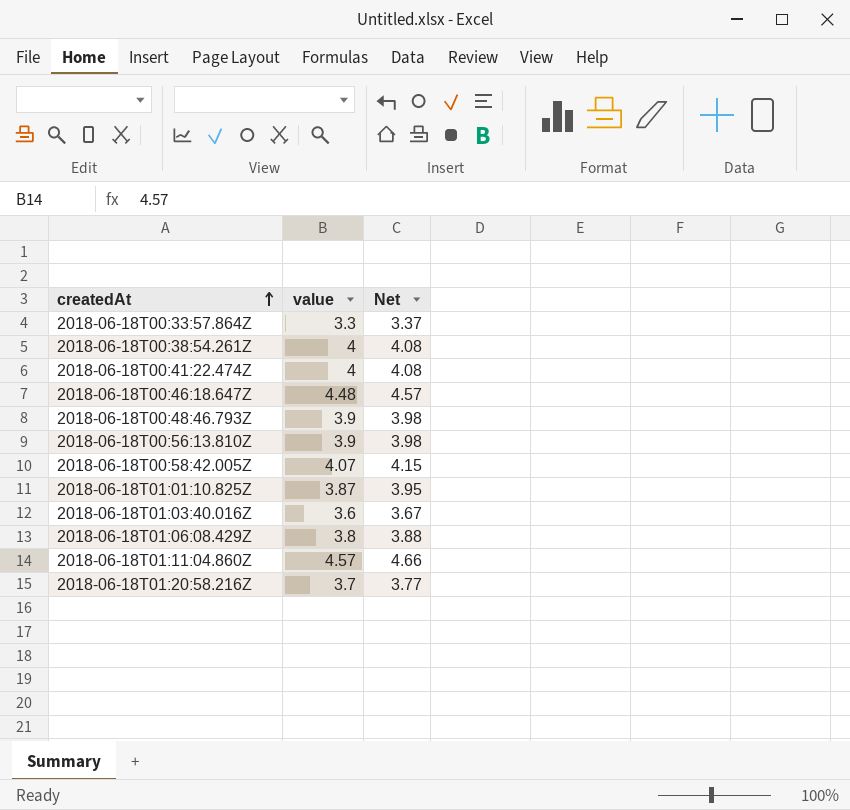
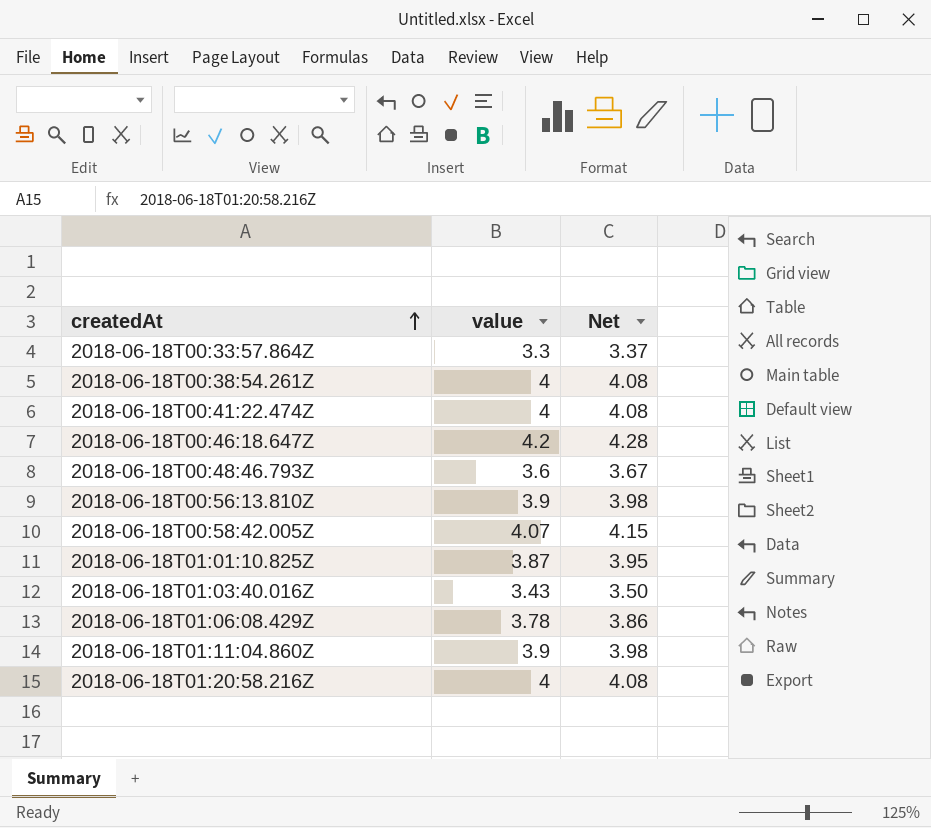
2018-06-18T00:46:18.647Z | value: 4.48 -> 4.2
2018-06-18T00:46:18.647Z | Net: 4.57 -> 4.28
2018-06-18T00:48:46.793Z | value: 3.9 -> 3.6
2018-06-18T00:48:46.793Z | Net: 3.98 -> 3.67
2018-06-18T01:03:40.016Z | value: 3.6 -> 3.43
2018-06-18T01:03:40.016Z | Net: 3.67 -> 3.50
2018-06-18T01:06:08.429Z | value: 3.8 -> 3.78
2018-06-18T01:06:08.429Z | Net: 3.88 -> 3.86
2018-06-18T01:11:04.860Z | value: 4.57 -> 3.9
2018-06-18T01:11:04.860Z | Net: 4.66 -> 3.98
2018-06-18T01:20:58.216Z | value: 3.7 -> 4
2018-06-18T01:20:58.216Z | Net: 3.77 -> 4.08

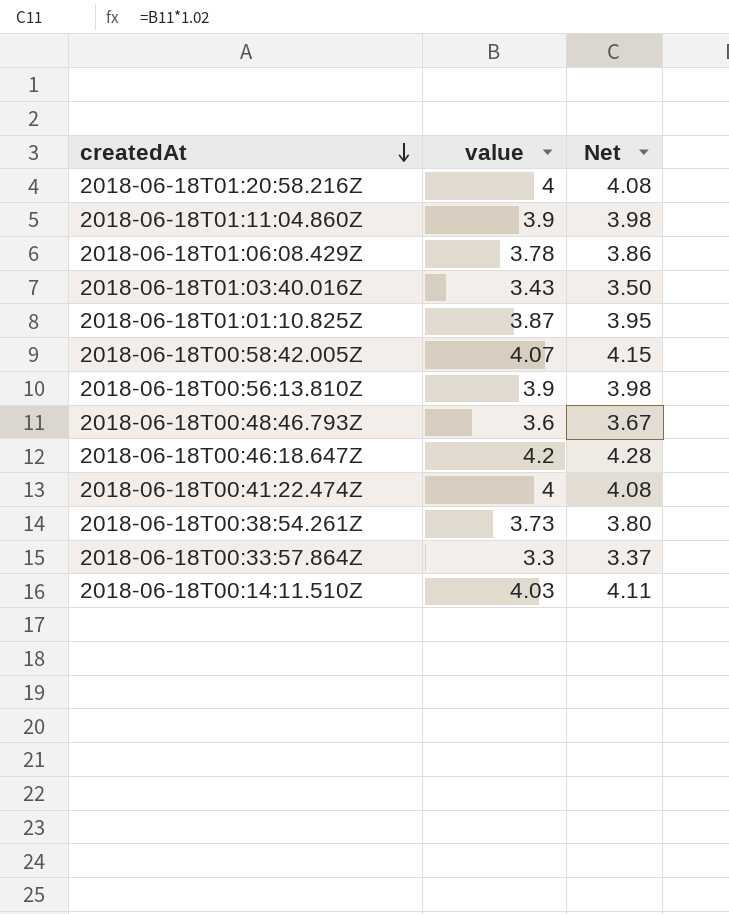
row order: createdAt ascending -> createdAt descending
2018-06-18T00:38:54.261Z | value: 4 -> 3.73
2018-06-18T00:38:54.261Z | Net: 4.08 -> 3.80
row 2018-06-18T00:14:11.510Z: none -> 4.03 | 4.11

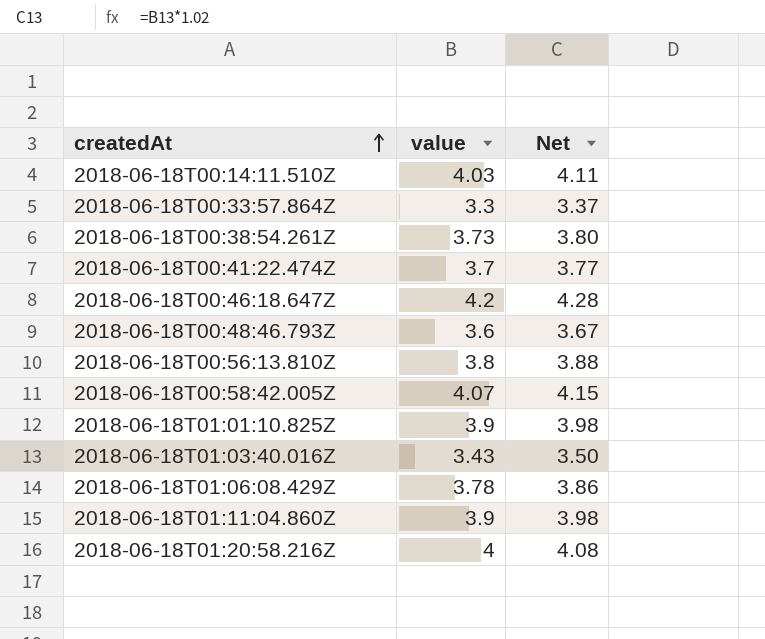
row order: createdAt descending -> createdAt ascending
2018-06-18T00:41:22.474Z | value: 4 -> 3.7
2018-06-18T00:41:22.474Z | Net: 4.08 -> 3.77
2018-06-18T00:56:13.810Z | value: 3.9 -> 3.8
2018-06-18T00:56:13.810Z | Net: 3.98 -> 3.88
2018-06-18T01:01:10.825Z | value: 3.87 -> 3.9
2018-06-18T01:01:10.825Z | Net: 3.95 -> 3.98

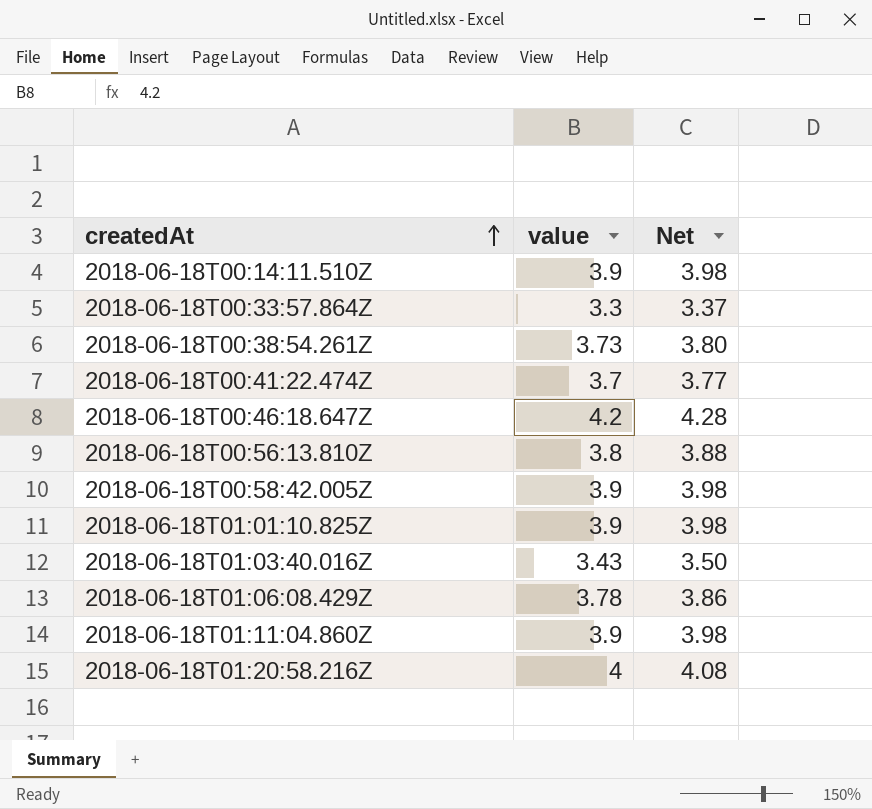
row 2018-06-18T00:48:46.793Z: 3.6 | 3.67 -> none
2018-06-18T00:14:11.510Z | value: 4.03 -> 3.9
2018-06-18T00:14:11.510Z | Net: 4.11 -> 3.98
2018-06-18T00:58:42.005Z | value: 4.07 -> 3.9
2018-06-18T00:58:42.005Z | Net: 4.15 -> 3.98

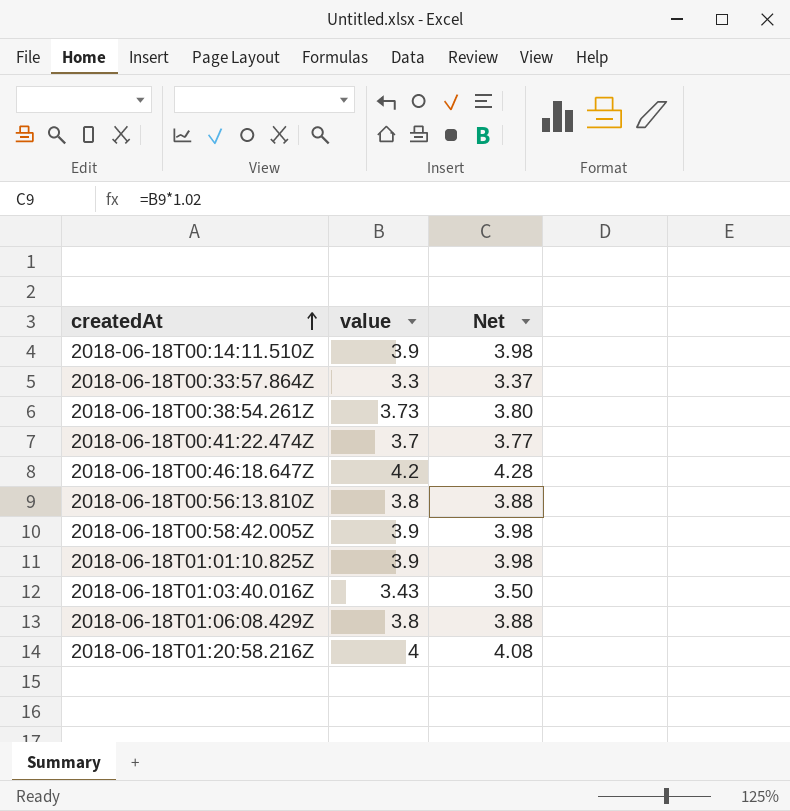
row 2018-06-18T01:11:04.860Z: 3.9 | 3.98 -> none
2018-06-18T01:06:08.429Z | value: 3.78 -> 3.8
2018-06-18T01:06:08.429Z | Net: 3.86 -> 3.88

